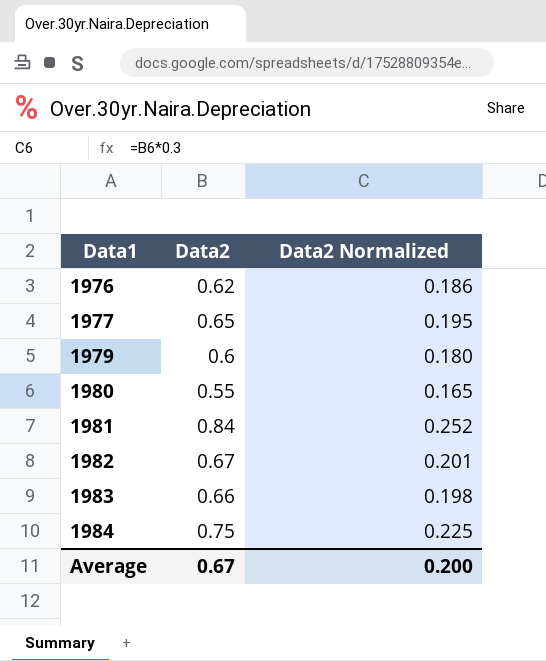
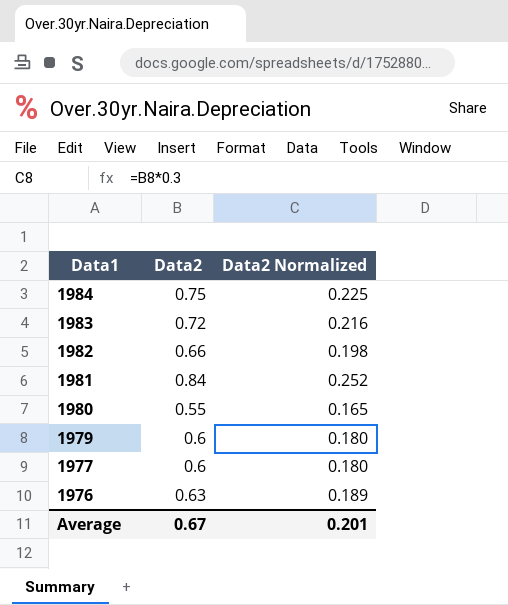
row order: Data1 ascending -> Data1 descending
1983 | Data2: 0.66 -> 0.72
1983 | Data2 Normalized: 0.198 -> 0.216
1982 | Data2: 0.67 -> 0.66
1982 | Data2 Normalized: 0.201 -> 0.198
1977 | Data2: 0.65 -> 0.6
1977 | Data2 Normalized: 0.195 -> 0.180
1976 | Data2: 0.62 -> 0.63
1976 | Data2 Normalized: 0.186 -> 0.189
Average | Data2 Normalized: 0.200 -> 0.201

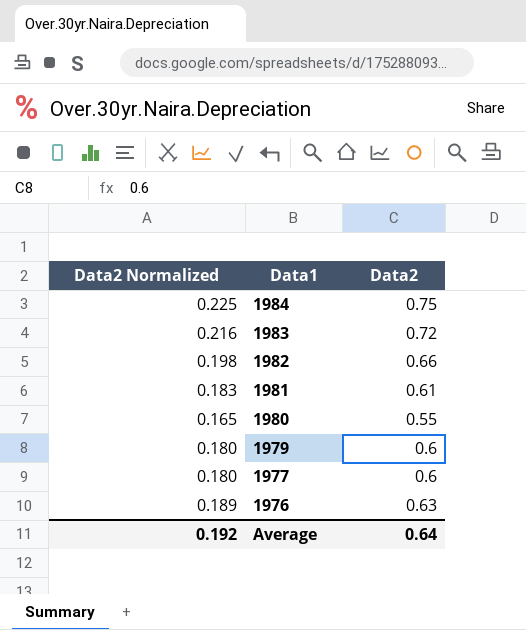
column Data2 Normalized | position: 3 -> 1
1981 | Data2 Normalized: 0.252 -> 0.183
1981 | Data2: 0.84 -> 0.61
Average | Data2 Normalized: 0.201 -> 0.192
Average | Data2: 0.67 -> 0.64

